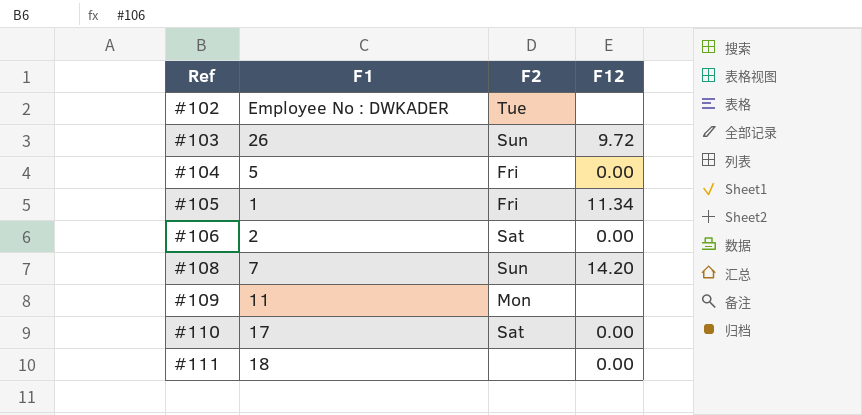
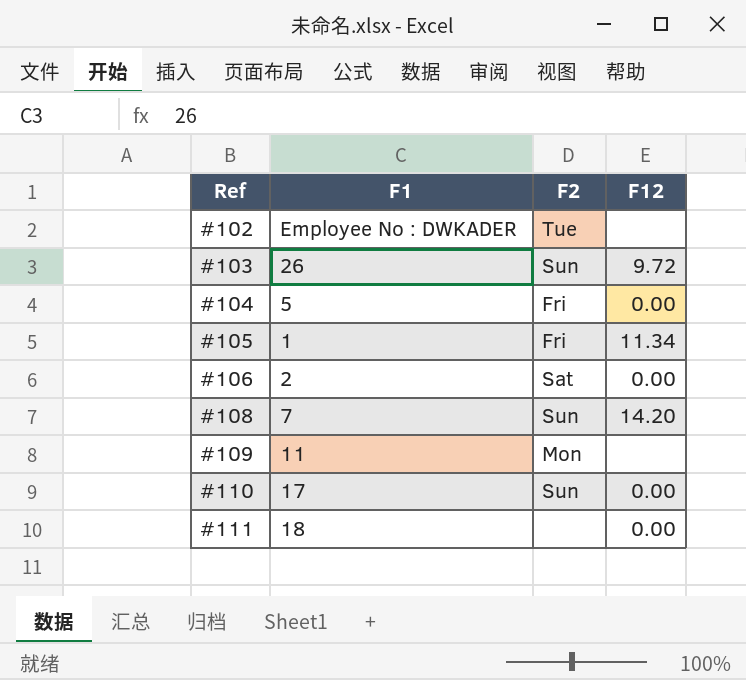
#110 | F2: Sat -> Sun

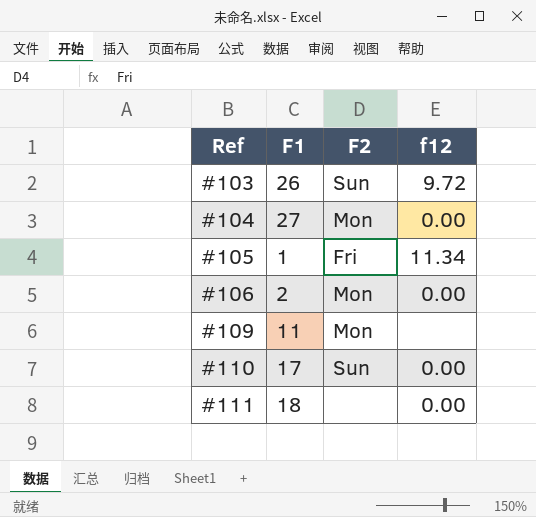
column name: F12 -> f12
row #102: Employee No : DWKADER | Tue | none -> none
row #108: 7 | Sun | 14.20 -> none
#104 | F1: 5 -> 27
#104 | F2: Fri -> Mon
#106 | F2: Sat -> Mon

